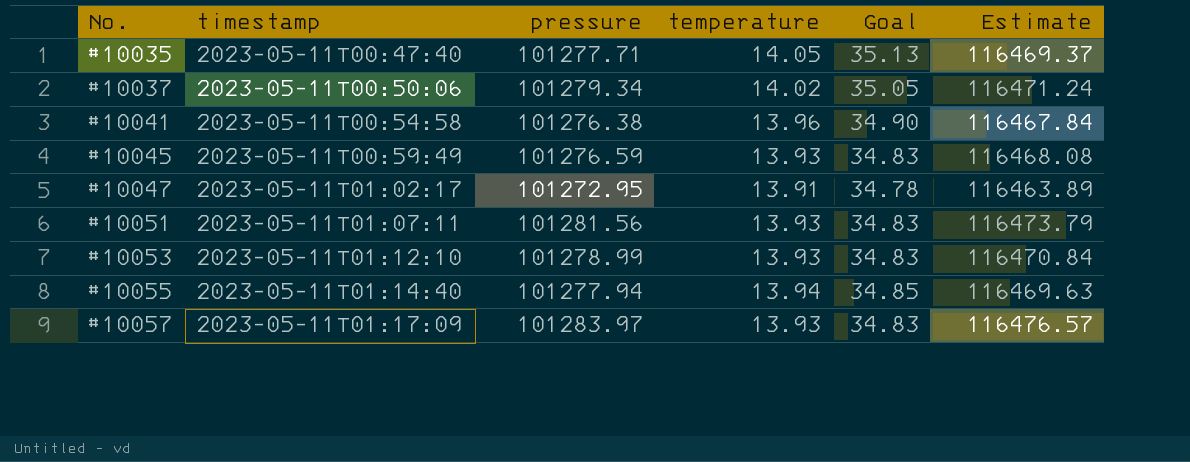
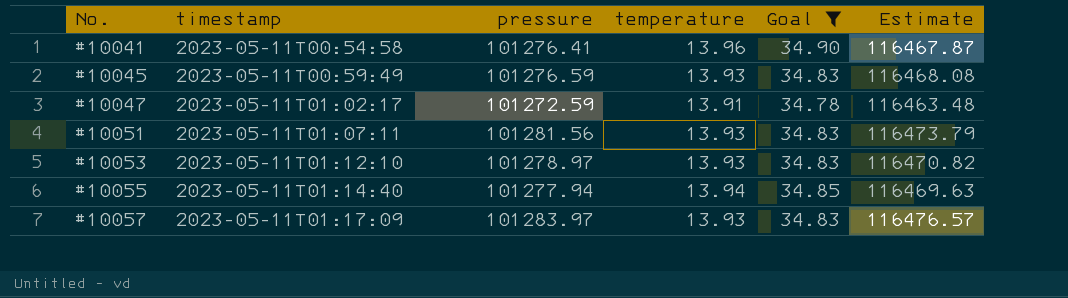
filter: none -> Goal <= 34.90
#10041 | pressure: 101276.38 -> 101276.41
#10041 | Estimate: 116467.84 -> 116467.87
#10047 | pressure: 101272.95 -> 101272.59
#10047 | Estimate: 116463.89 -> 116463.48
#10053 | pressure: 101278.99 -> 101278.97
#10053 | Estimate: 116470.84 -> 116470.82

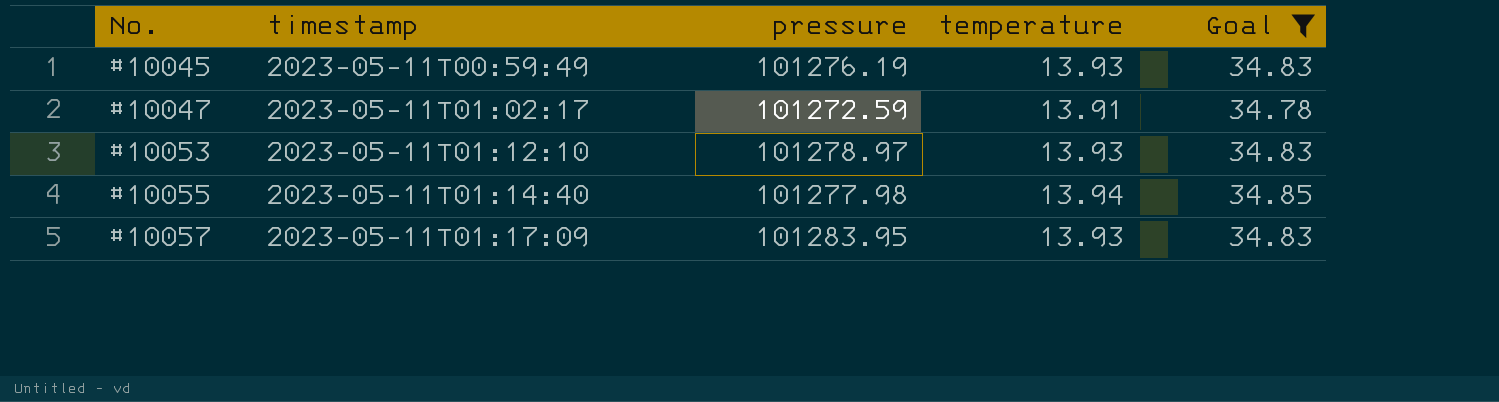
column Estimate | formula: [pressure] * 1.15 -> none
row #10041: 2023-05-11T00:54:58 | 101276.41 | 13.96 | 34.90 | 116467.87 -> none
row #10051: 2023-05-11T01:07:11 | 101281.56 | 13.93 | 34.83 | 116473.79 -> none
#10045 | pressure: 101276.59 -> 101276.19
#10055 | pressure: 101277.94 -> 101277.98
#10057 | pressure: 101283.97 -> 101283.95

